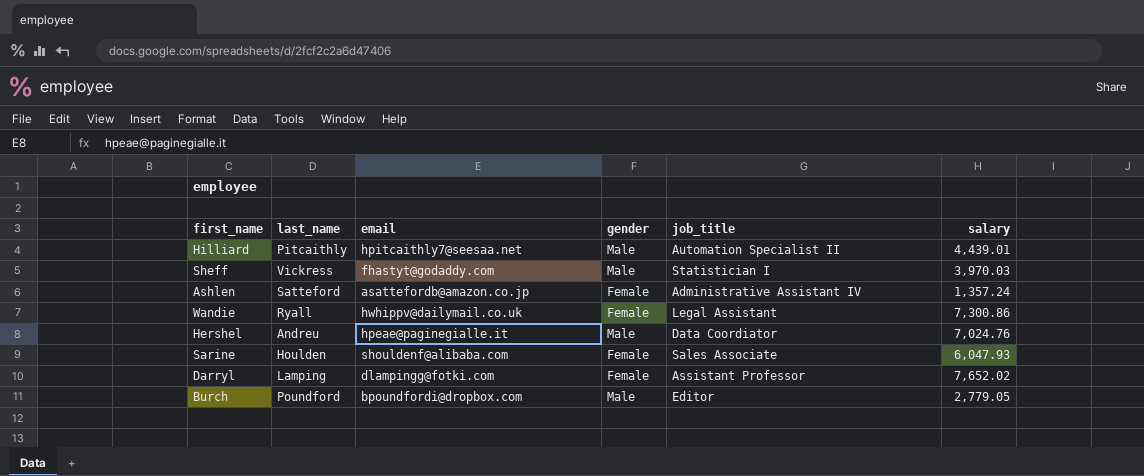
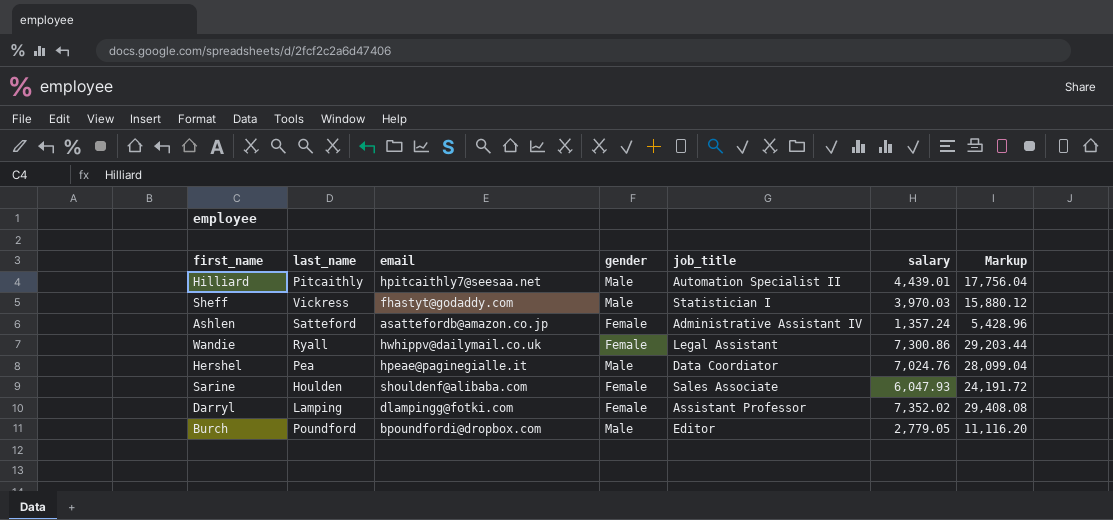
column Markup | formula: none -> [salary] * 4
Hershel | last_name: Andreu -> Pea
Darryl | salary: 7,652.02 -> 7,352.02

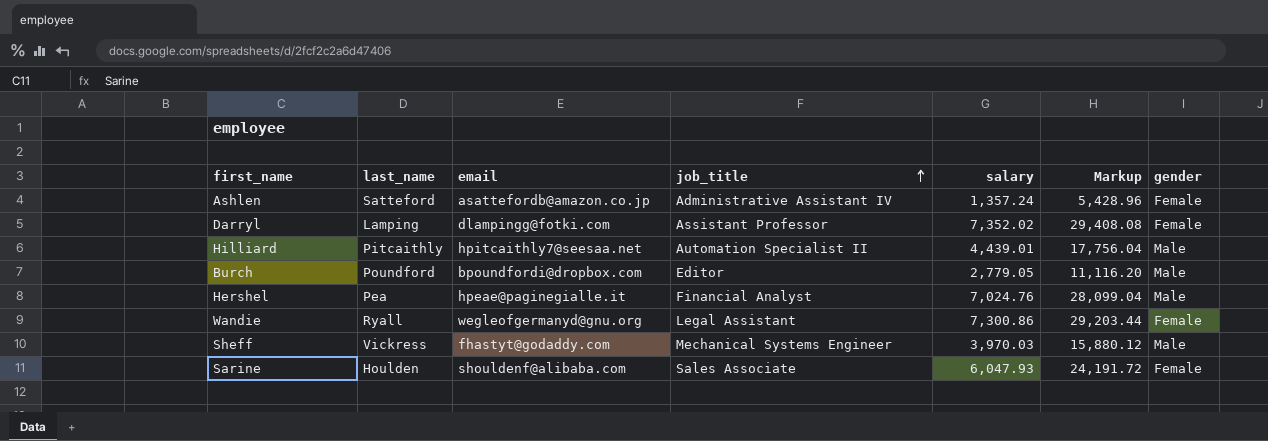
row order: none -> job_title ascending
column gender | position: 4 -> 7
Hershel | job_title: Data Coordiator -> Financial Analyst
Wandie | email: hwhippv@dailymail.co.uk -> wegleofgermanyd@gnu.org
Sheff | job_title: Statistician I -> Mechanical Systems Engineer

